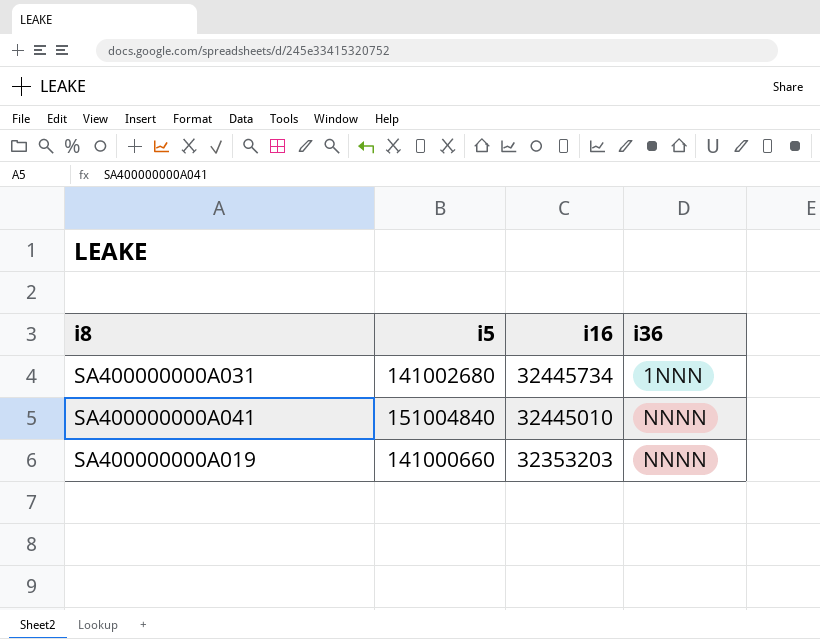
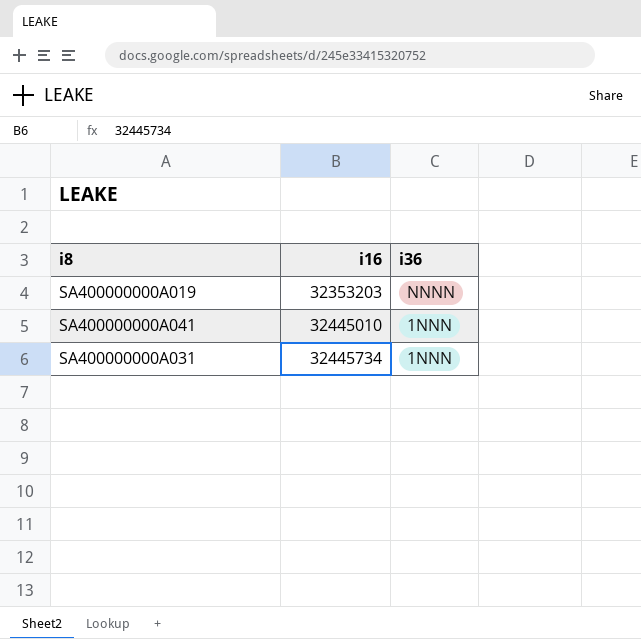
row order: i16 descending -> i16 ascending
column i5 | position: 2 -> none
SA400000000A041 | i36: NNNN -> 1NNN

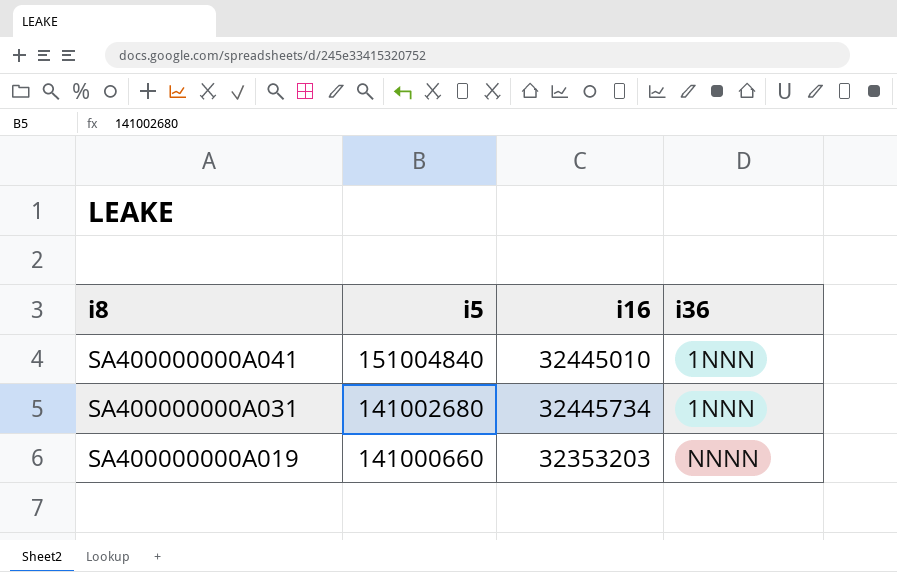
row order: i16 ascending -> i8 descending
column i5 | position: none -> 2

